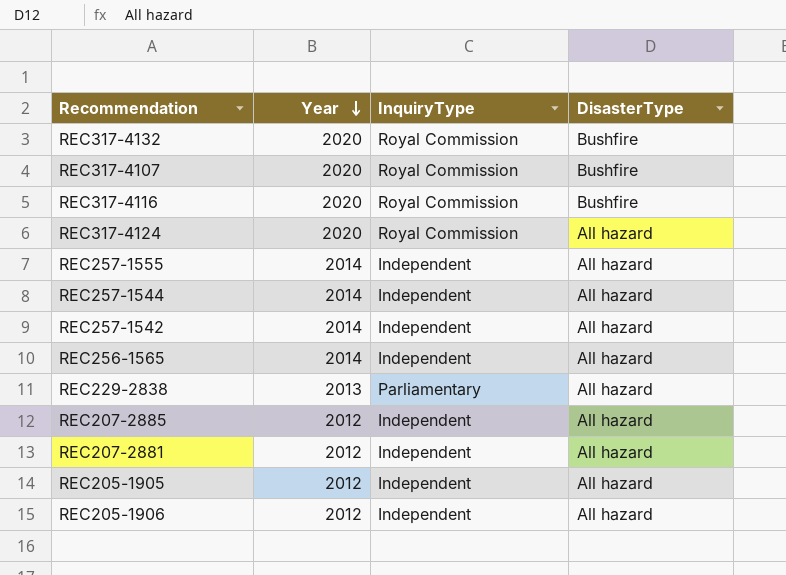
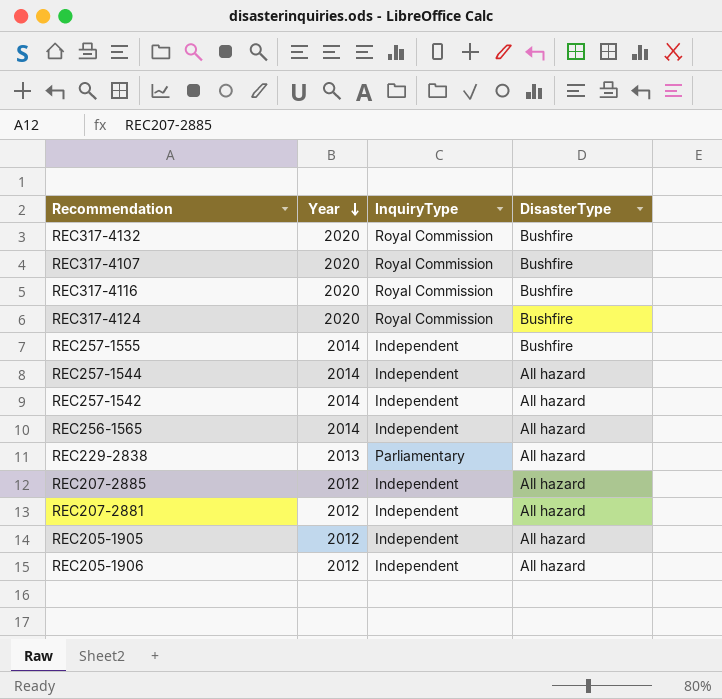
REC317-4124 | DisasterType: All hazard -> Bushfire
REC257-1555 | DisasterType: All hazard -> Bushfire

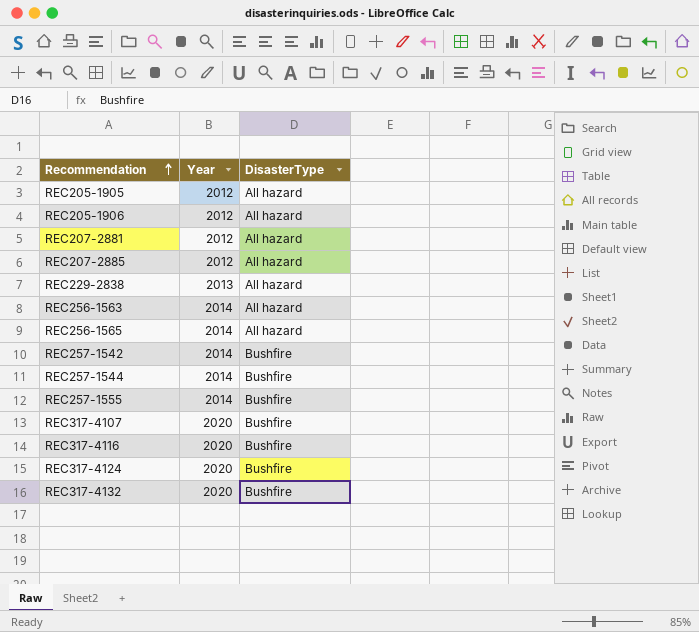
row order: Year descending -> Recommendation ascending
column InquiryType | position: 3 -> none
row REC256-1563: none -> 2014 | All hazard
REC257-1542 | DisasterType: All hazard -> Bushfire
REC257-1544 | DisasterType: All hazard -> Bushfire

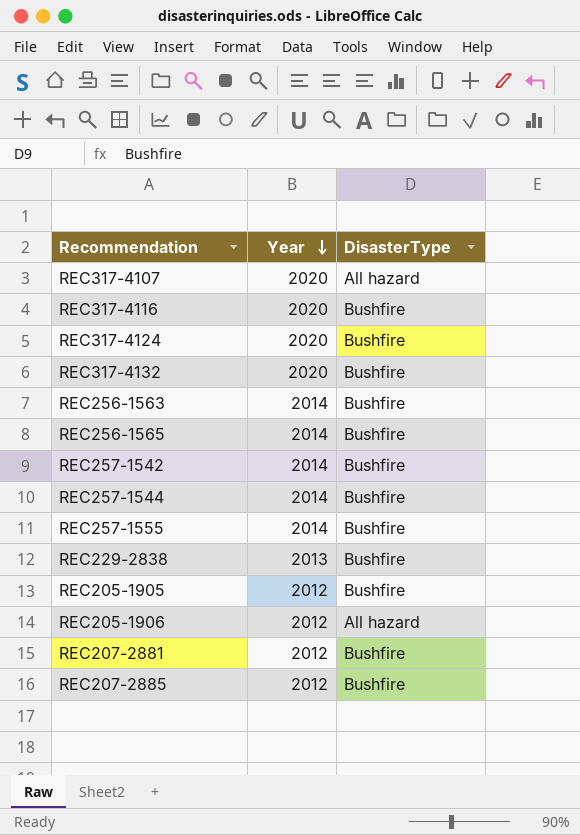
row order: Recommendation ascending -> Year descending
REC317-4107 | DisasterType: Bushfire -> All hazard
REC256-1563 | DisasterType: All hazard -> Bushfire
REC256-1565 | DisasterType: All hazard -> Bushfire
REC229-2838 | DisasterType: All hazard -> Bushfire
REC205-1905 | DisasterType: All hazard -> Bushfire
REC207-2881 | DisasterType: All hazard -> Bushfire
REC207-2885 | DisasterType: All hazard -> Bushfire

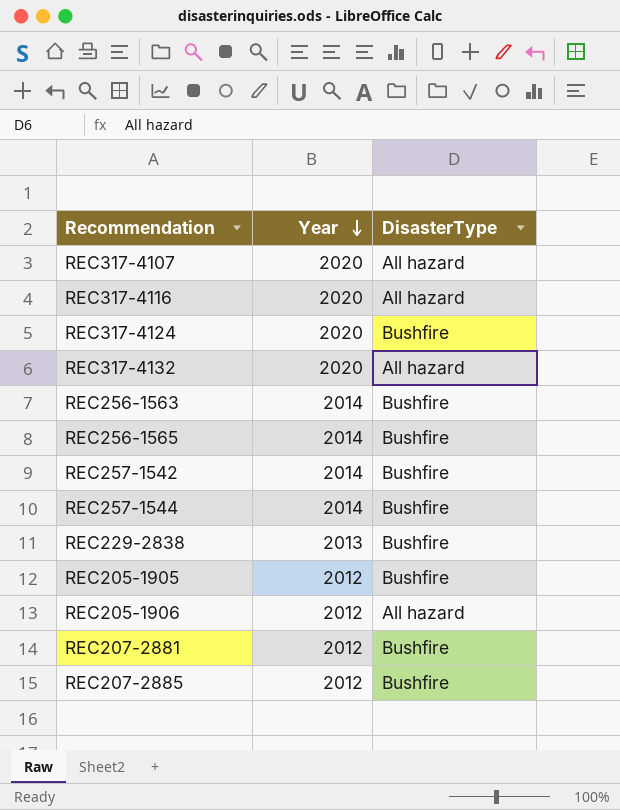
row REC257-1555: 2014 | Bushfire -> none
REC317-4116 | DisasterType: Bushfire -> All hazard
REC317-4132 | DisasterType: Bushfire -> All hazard

